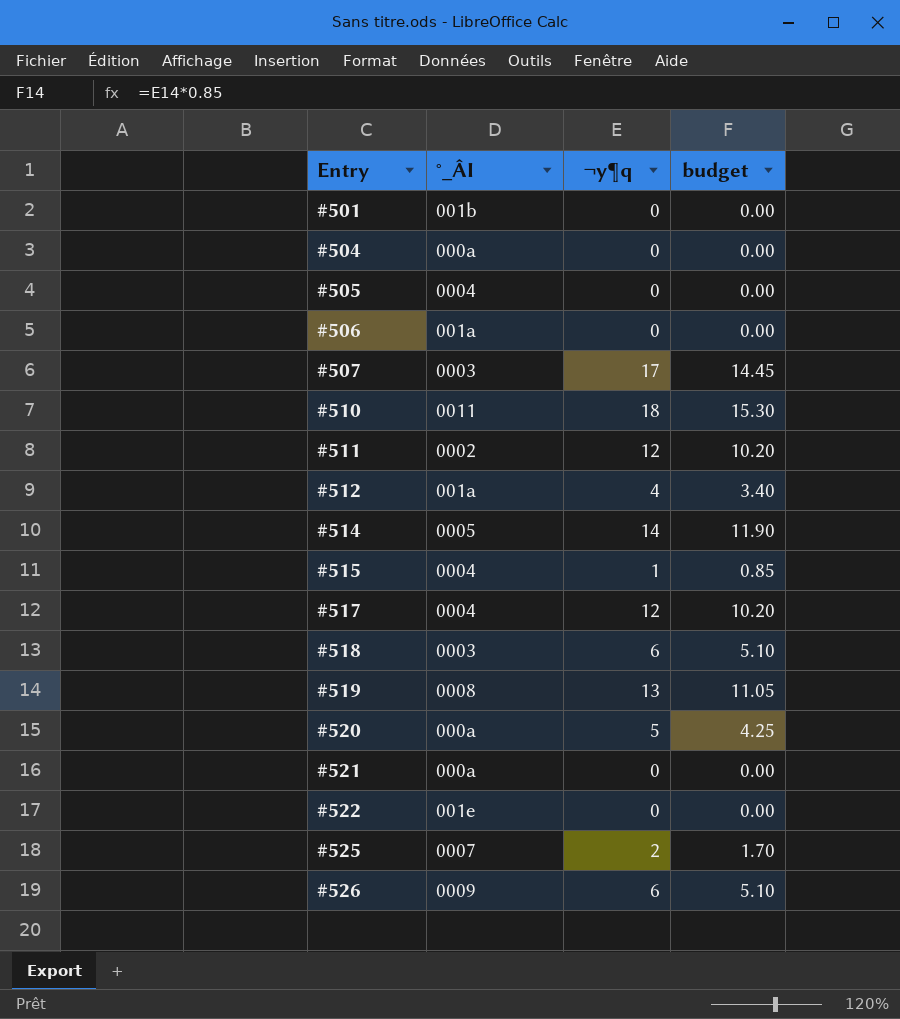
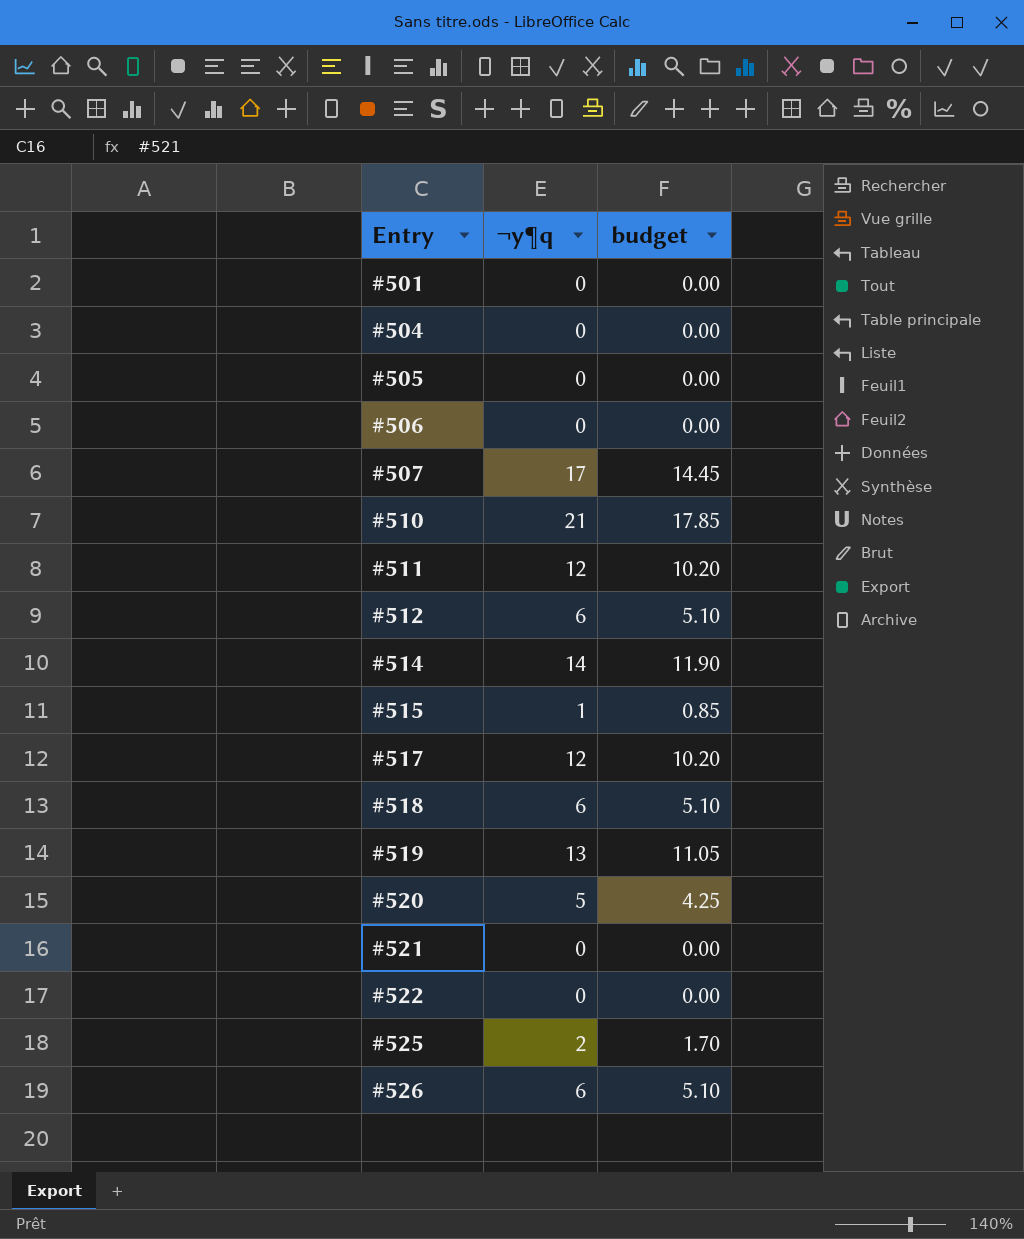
column °_ÂI | position: 2 -> none
#510 | ¬y¶q: 18 -> 21
#510 | budget: 15.30 -> 17.85
#512 | ¬y¶q: 4 -> 6
#512 | budget: 3.40 -> 5.10

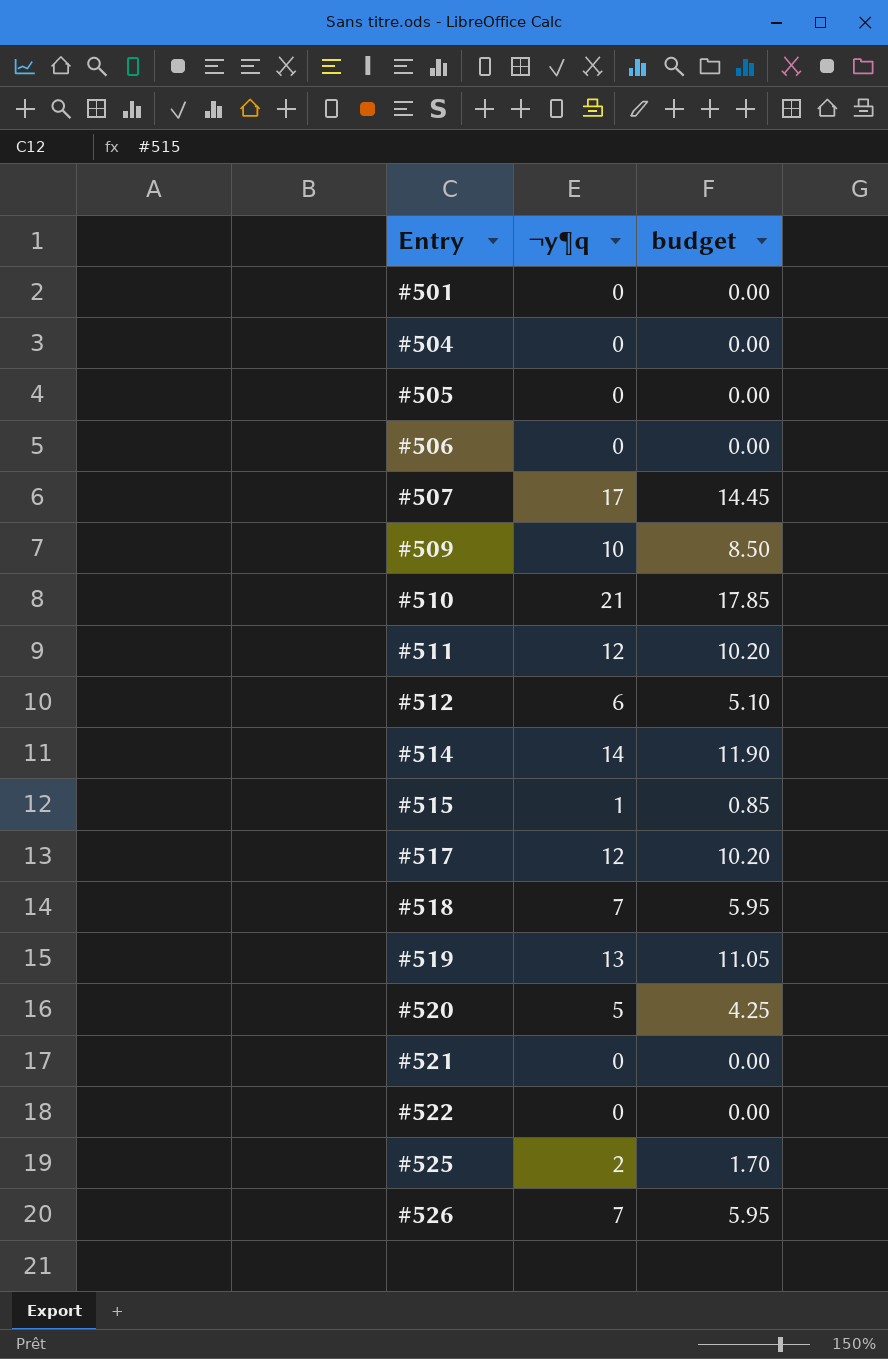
row #509: none -> 10 | 8.50
#518 | ¬y¶q: 6 -> 7
#518 | budget: 5.10 -> 5.95
#526 | ¬y¶q: 6 -> 7
#526 | budget: 5.10 -> 5.95

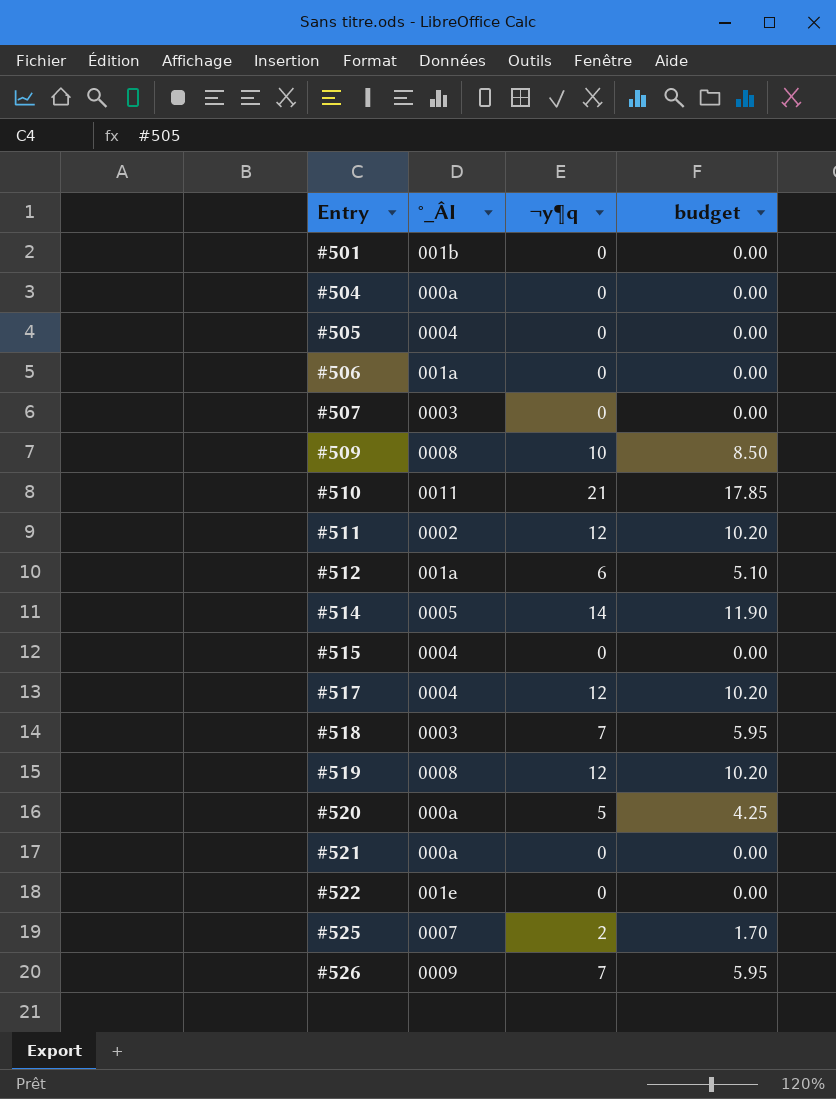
column °_ÂI | position: none -> 2
#507 | ¬y¶q: 17 -> 0
#507 | budget: 14.45 -> 0.00
#515 | ¬y¶q: 1 -> 0
#515 | budget: 0.85 -> 0.00
#519 | ¬y¶q: 13 -> 12
#519 | budget: 11.05 -> 10.20

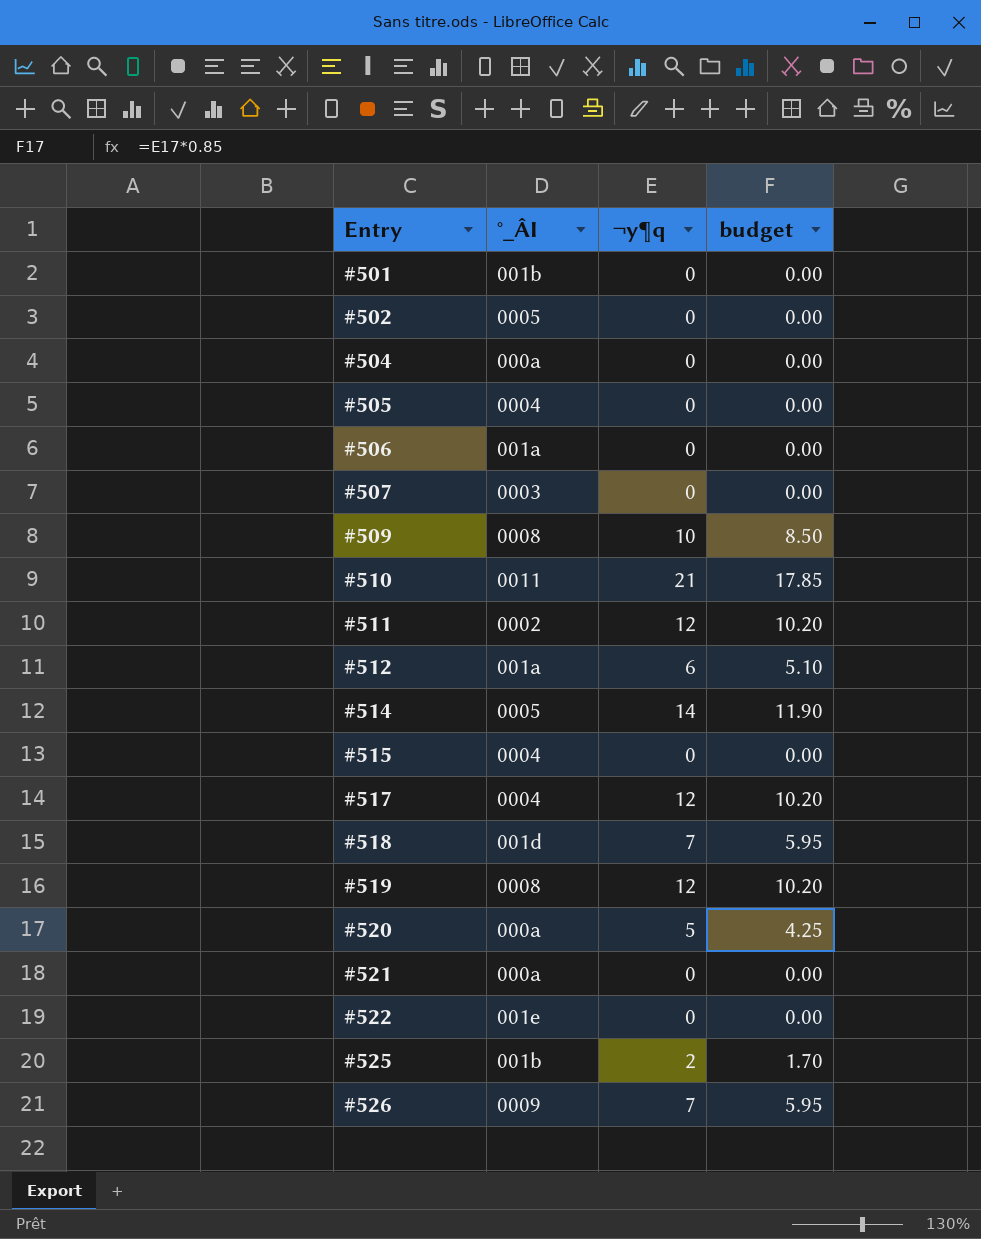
row #502: none -> 0005 | 0 | 0.00
#518 | °_ÂI: 0003 -> 001d
#525 | °_ÂI: 0007 -> 001b

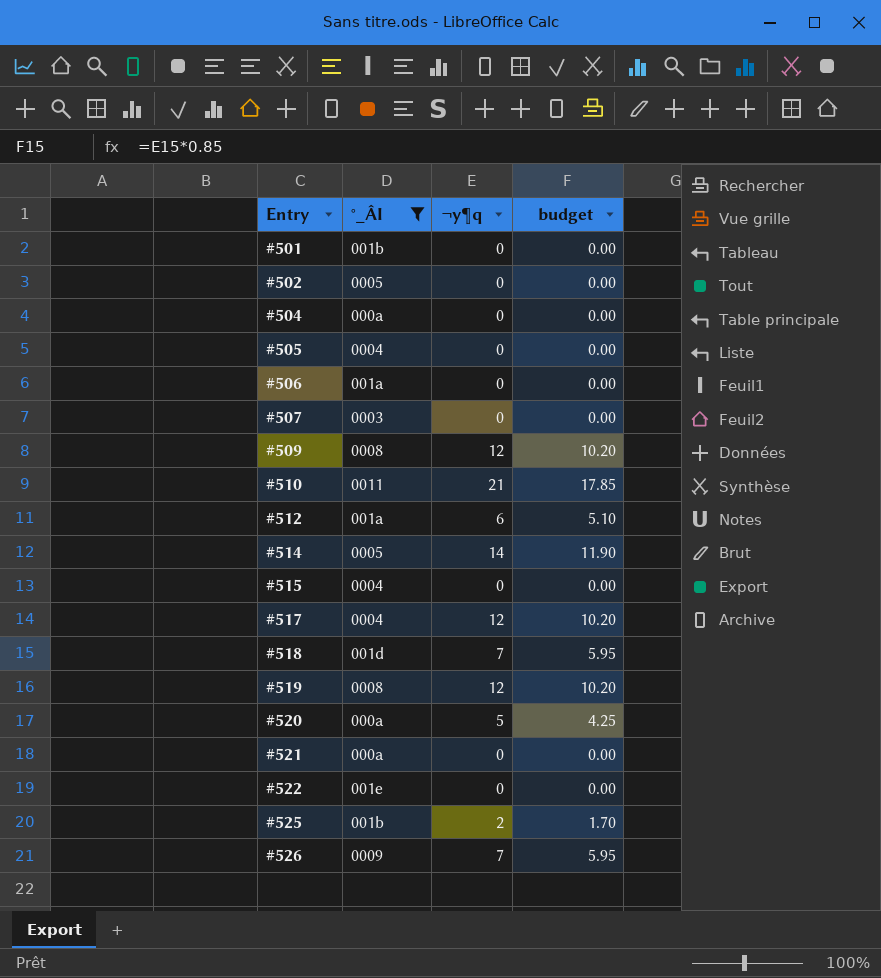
filter: none -> °_ÂI != 0002
#509 | ¬y¶q: 10 -> 12
#509 | budget: 8.50 -> 10.20

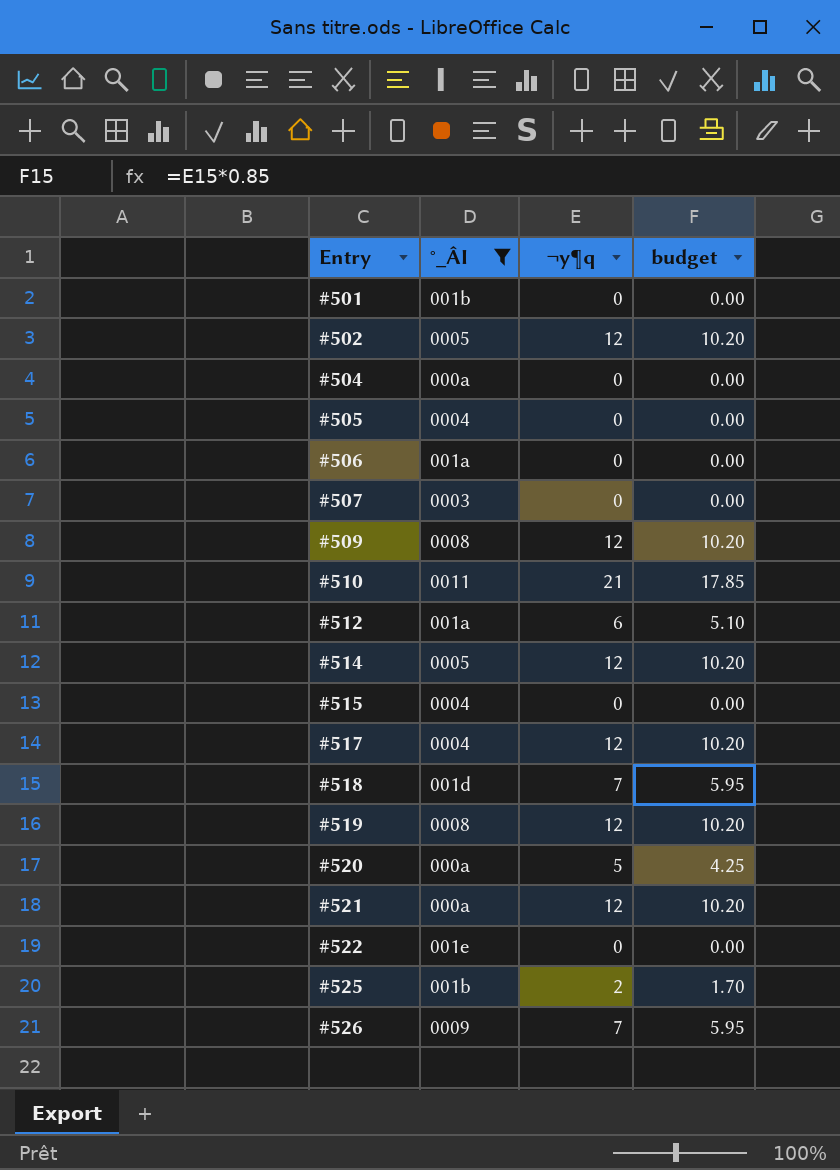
#502 | ¬y¶q: 0 -> 12
#502 | budget: 0.00 -> 10.20
#514 | ¬y¶q: 14 -> 12
#514 | budget: 11.90 -> 10.20
#521 | ¬y¶q: 0 -> 12
#521 | budget: 0.00 -> 10.20

